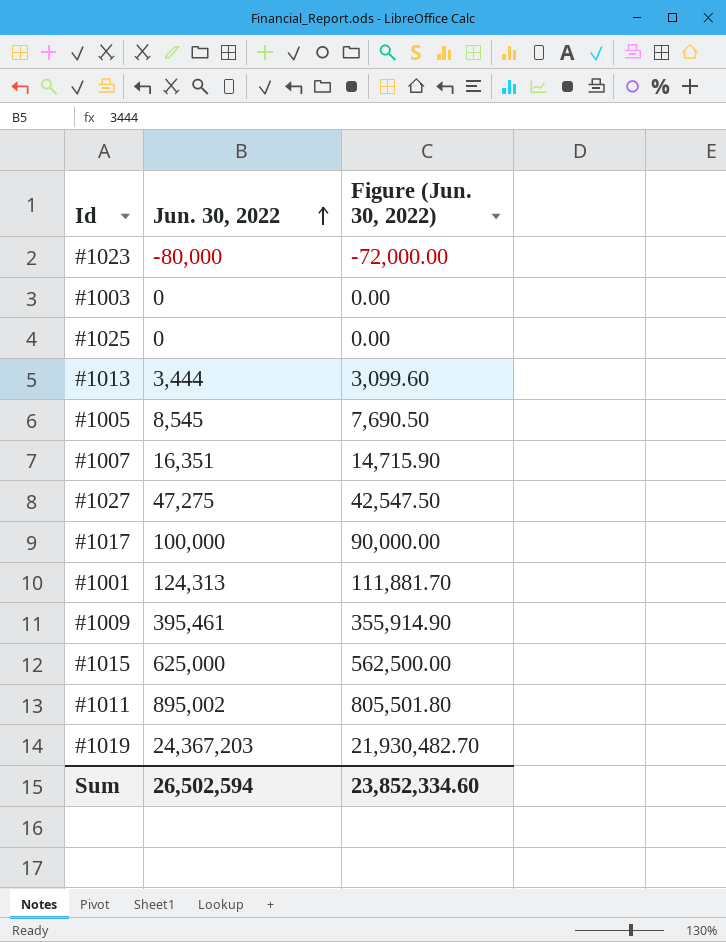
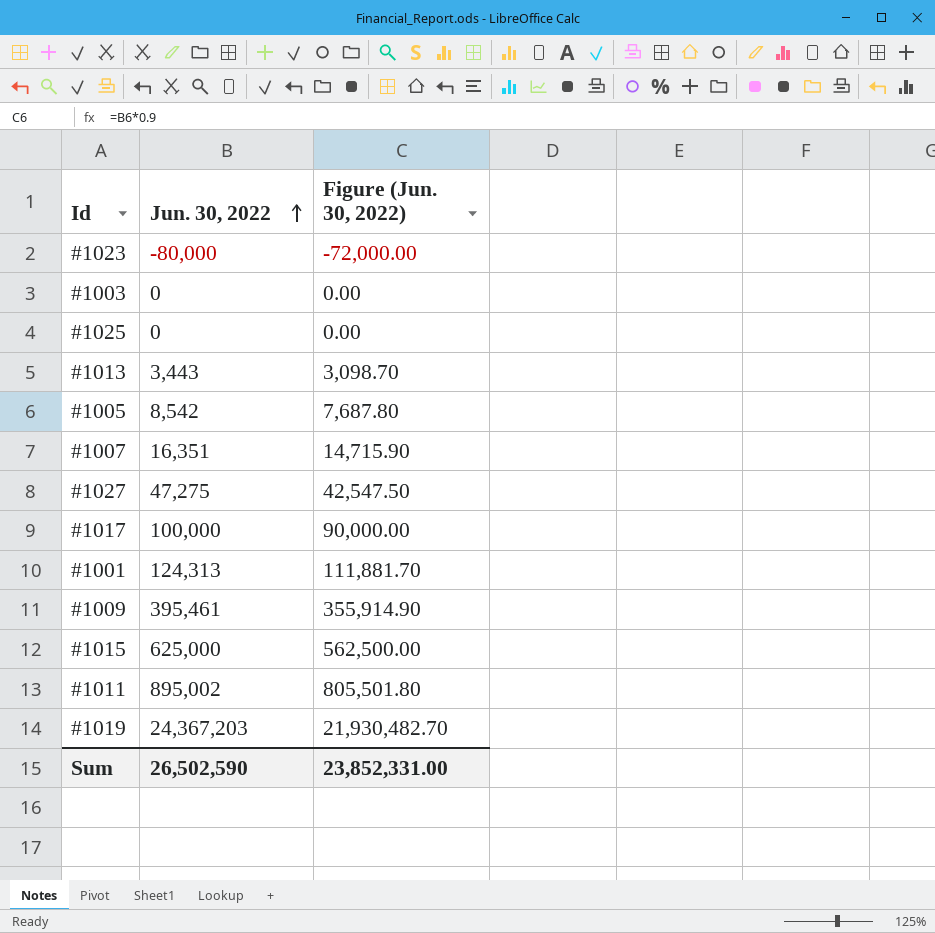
#1013 | Jun. 30, 2022: 3,444 -> 3,443
#1013 | Figure (Jun. 30, 2022): 3,099.60 -> 3,098.70
#1005 | Jun. 30, 2022: 8,545 -> 8,542
#1005 | Figure (Jun. 30, 2022): 7,690.50 -> 7,687.80
Sum | Jun. 30, 2022: 26,502,594 -> 26,502,590
Sum | Figure (Jun. 30, 2022): 23,852,334.60 -> 23,852,331.00

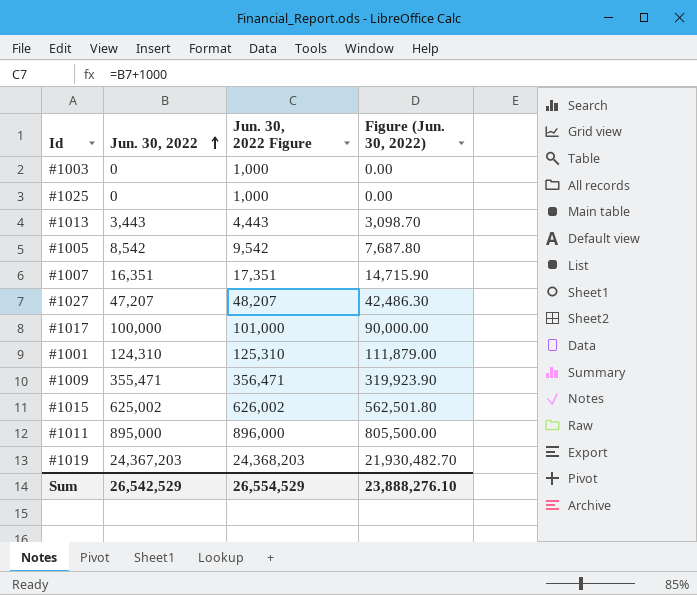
column Jun. 30, 2022 Figure | formula: none -> [Jun. 30, 2022] + 1000
row #1023: -80,000 | -72,000.00 -> none
#1027 | Jun. 30, 2022: 47,275 -> 47,207
#1027 | Figure (Jun. 30, 2022): 42,547.50 -> 42,486.30
#1001 | Jun. 30, 2022: 124,313 -> 124,310
#1001 | Figure (Jun. 30, 2022): 111,881.70 -> 111,879.00
#1009 | Jun. 30, 2022: 395,461 -> 355,471
#1009 | Figure (Jun. 30, 2022): 355,914.90 -> 319,923.90
#1015 | Jun. 30, 2022: 625,000 -> 625,002
#1015 | Figure (Jun. 30, 2022): 562,500.00 -> 562,501.80
#1011 | Jun. 30, 2022: 895,002 -> 895,000
#1011 | Figure (Jun. 30, 2022): 805,501.80 -> 805,500.00
Sum | Jun. 30, 2022: 26,502,590 -> 26,542,529
Sum | Figure (Jun. 30, 2022): 23,852,331.00 -> 23,888,276.10

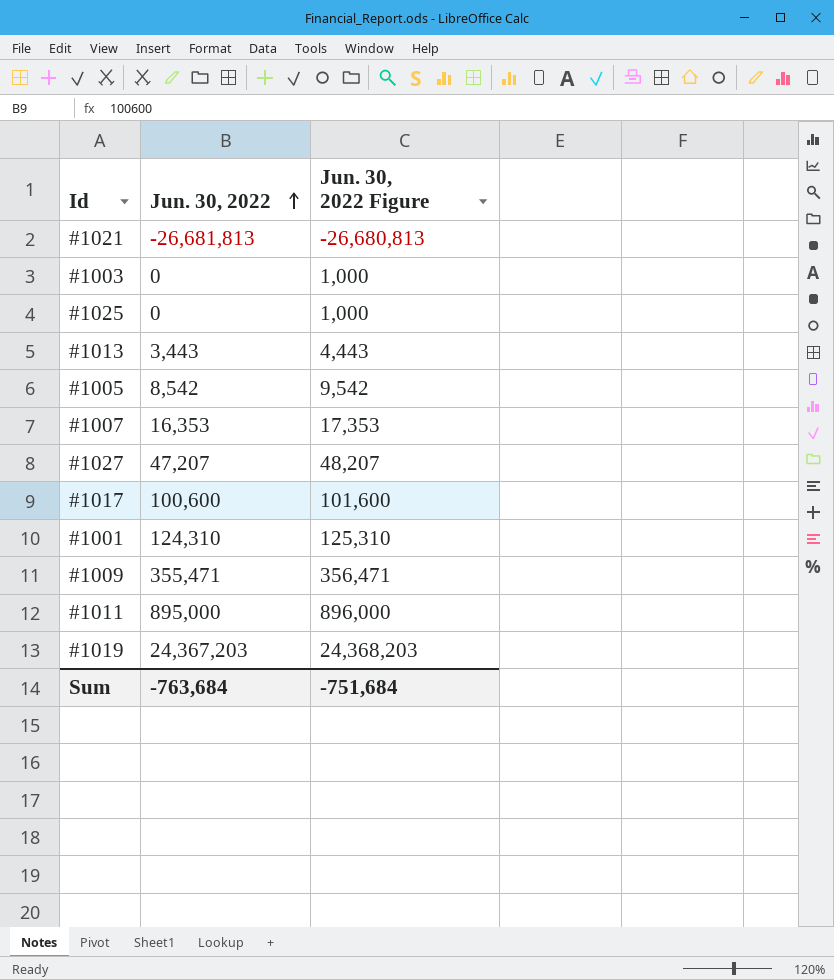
column Figure (Jun. 30, 2022) | formula: [Jun. 30, 2022] * 0.9 -> none
row #1015: 625,002 | 626,002 | 562,501.80 -> none
row #1021: none -> -26,681,813 | -26,680,813
#1007 | Jun. 30, 2022: 16,351 -> 16,353
#1007 | Jun. 30, 2022 Figure: 17,351 -> 17,353
#1017 | Jun. 30, 2022: 100,000 -> 100,600
#1017 | Jun. 30, 2022 Figure: 101,000 -> 101,600
Sum | Jun. 30, 2022: 26,542,529 -> -763,684
Sum | Jun. 30, 2022 Figure: 26,554,529 -> -751,684

